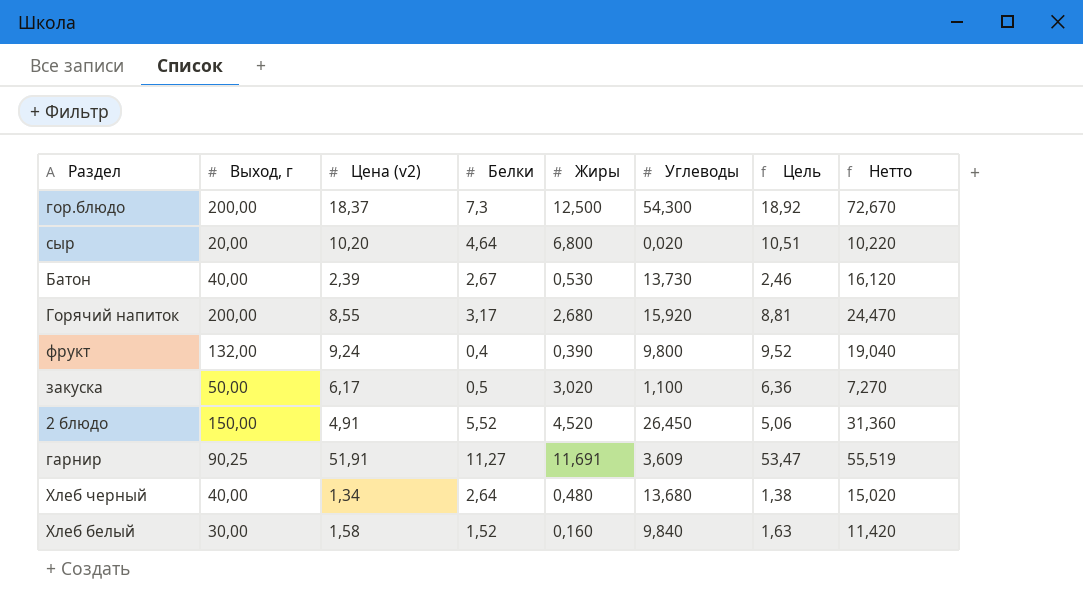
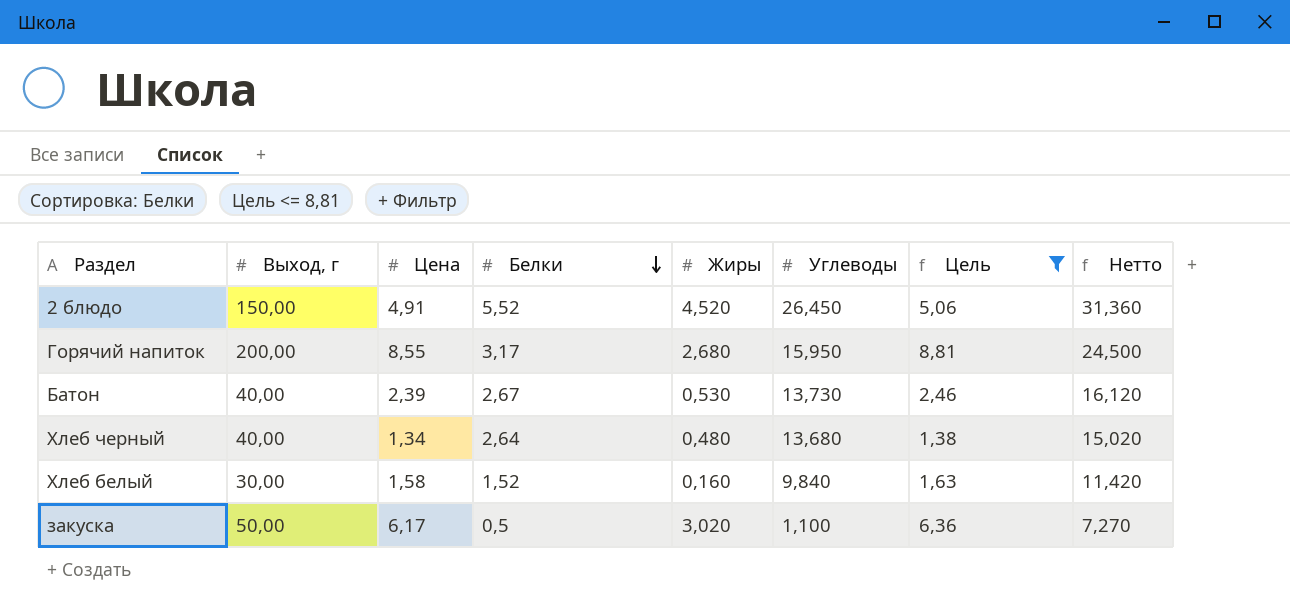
filter: none -> Цель <= 8,81
row order: none -> Белки descending
column name: Цена (v2) -> Цена
Горячий напиток | Углеводы: 15,920 -> 15,950
Горячий напиток | Нетто: 24,470 -> 24,500

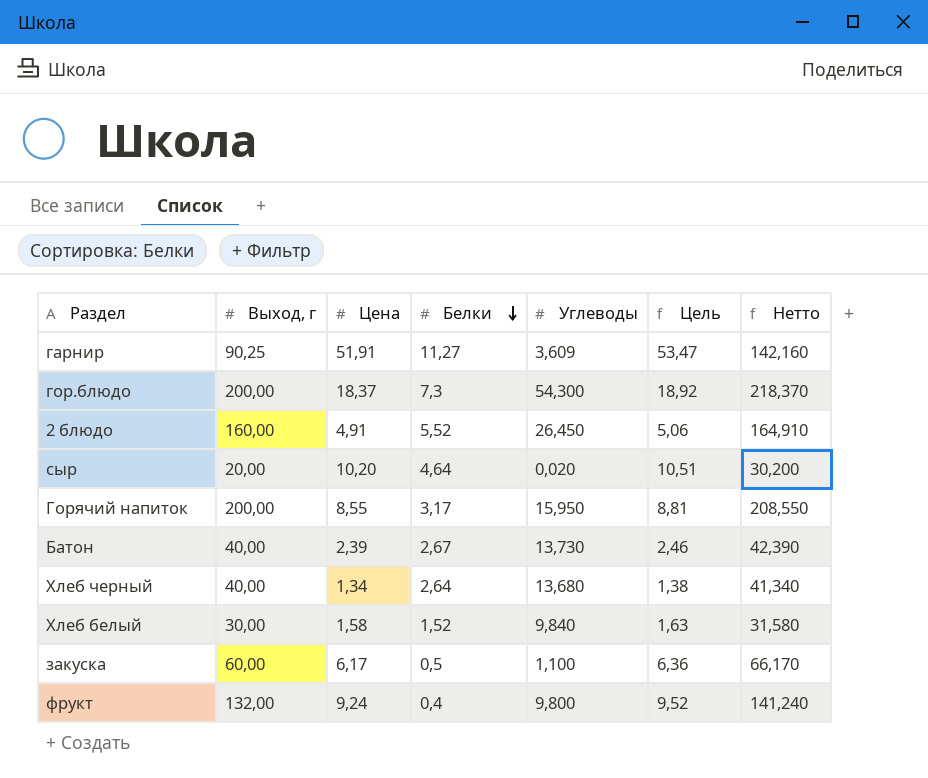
filter: Цель <= 8,81 -> none
column Жиры | position: 5 -> none
column Нетто | formula: [Цена] + [Углеводы] -> [Выход, г] + [Цена]
2 блюдо | Выход, г: 150,00 -> 160,00
закуска | Выход, г: 50,00 -> 60,00

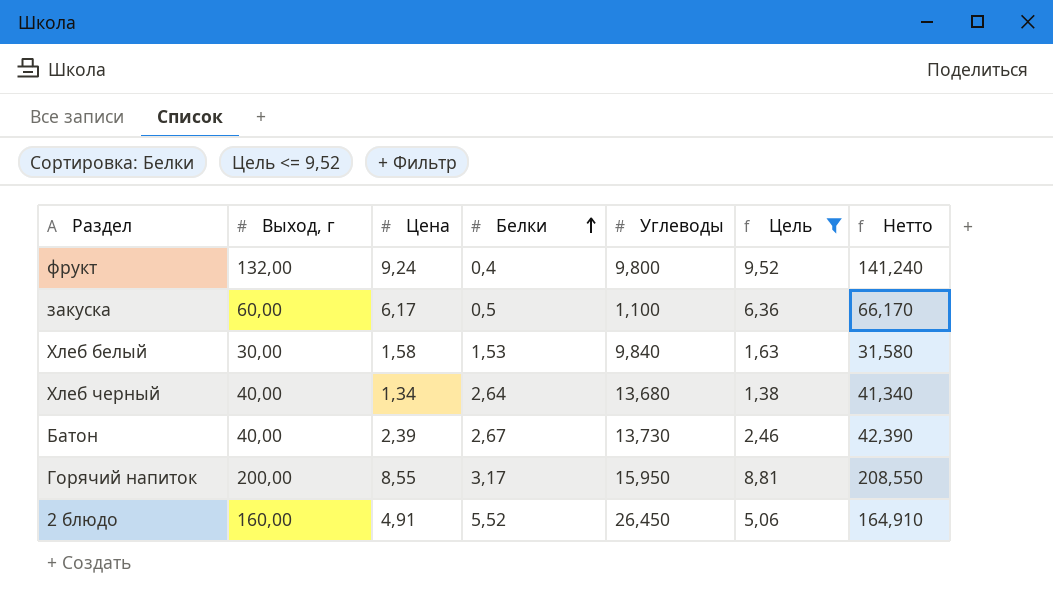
filter: none -> Цель <= 9,52
row order: Белки descending -> Белки ascending
Хлеб белый | Белки: 1,52 -> 1,53

